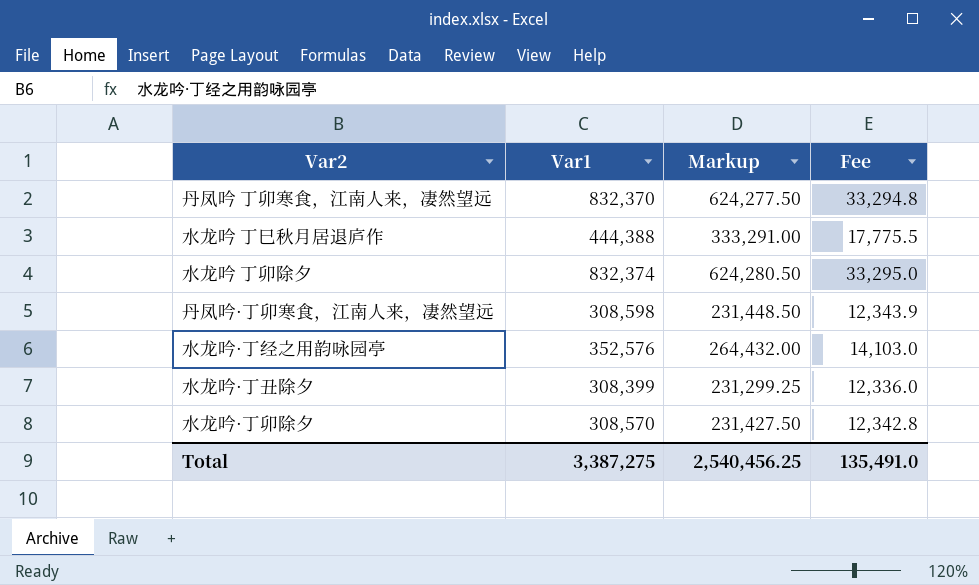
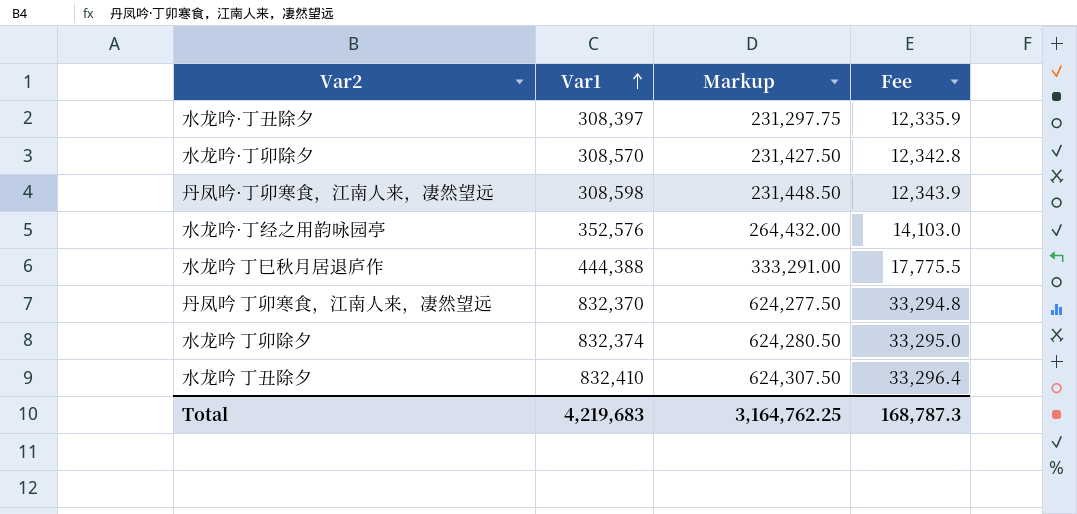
row order: none -> Var1 ascending
水龙吟·丁丑除夕 | Var1: 308,399 -> 308,397
水龙吟·丁丑除夕 | Markup: 231,299.25 -> 231,297.75
水龙吟·丁丑除夕 | Fee: 12,336.0 -> 12,335.9
row 水龙吟 丁丑除夕: none -> 832,410 | 624,307.50 | 33,296.4
Total | Var1: 3,387,275 -> 4,219,683
Total | Markup: 2,540,456.25 -> 3,164,762.25
Total | Fee: 135,491.0 -> 168,787.3

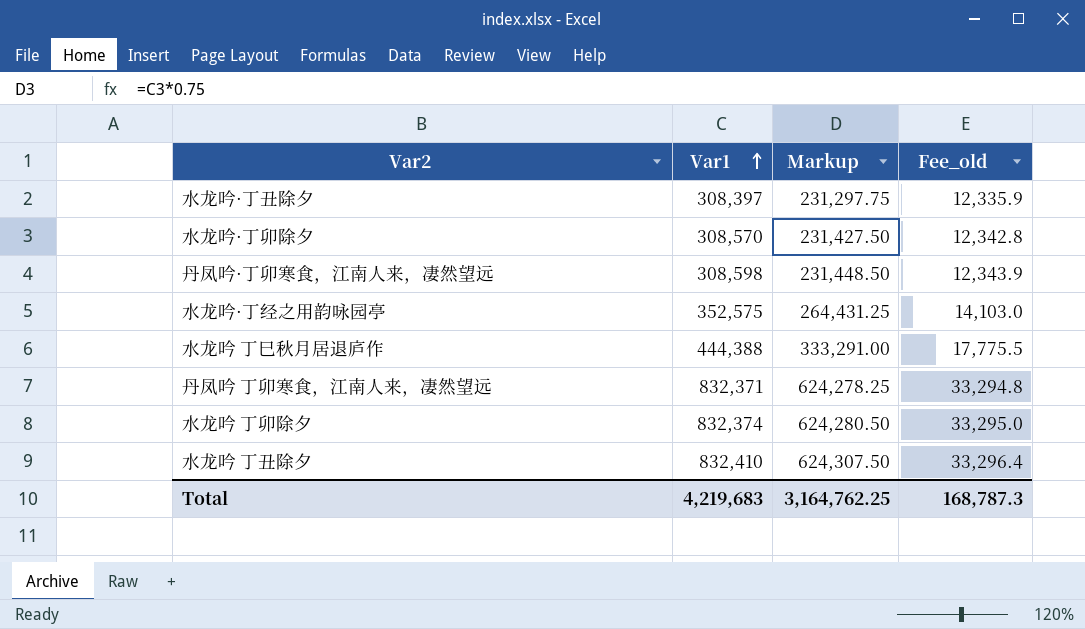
column name: Fee -> Fee_old
水龙吟·丁经之用韵咏园亭 | Var1: 352,576 -> 352,575
水龙吟·丁经之用韵咏园亭 | Markup: 264,432.00 -> 264,431.25
丹凤吟 丁卯寒食，江南人来，凄然望远 | Var1: 832,370 -> 832,371
丹凤吟 丁卯寒食，江南人来，凄然望远 | Markup: 624,277.50 -> 624,278.25

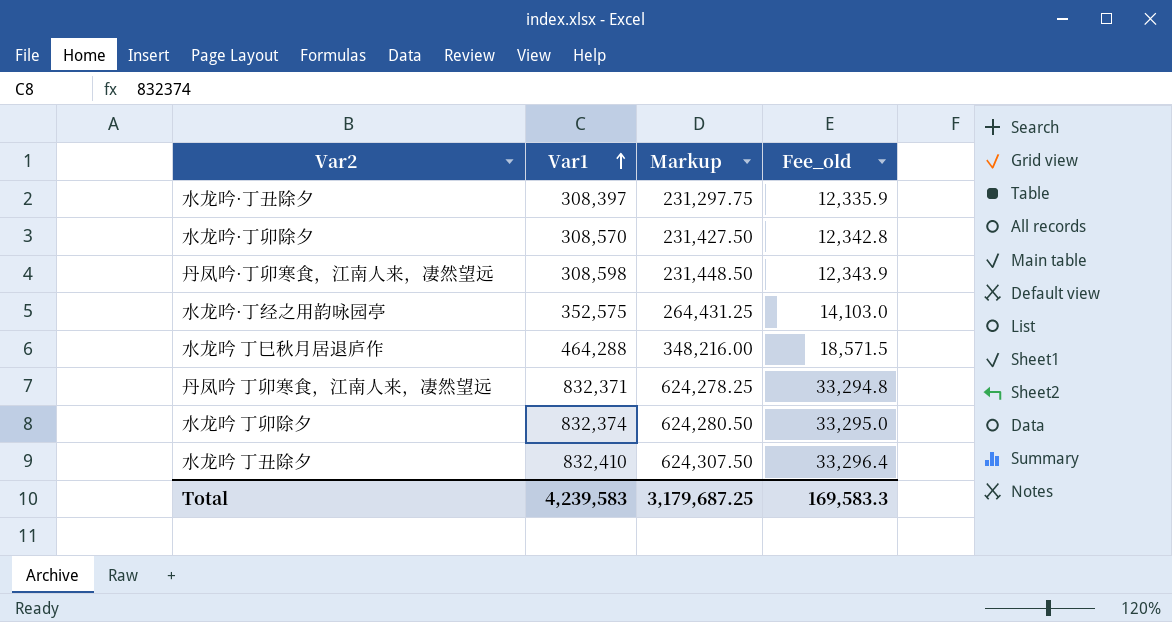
水龙吟 丁巳秋月居退庐作 | Var1: 444,388 -> 464,288
水龙吟 丁巳秋月居退庐作 | Markup: 333,291.00 -> 348,216.00
水龙吟 丁巳秋月居退庐作 | Fee_old: 17,775.5 -> 18,571.5
Total | Var1: 4,219,683 -> 4,239,583
Total | Markup: 3,164,762.25 -> 3,179,687.25
Total | Fee_old: 168,787.3 -> 169,583.3

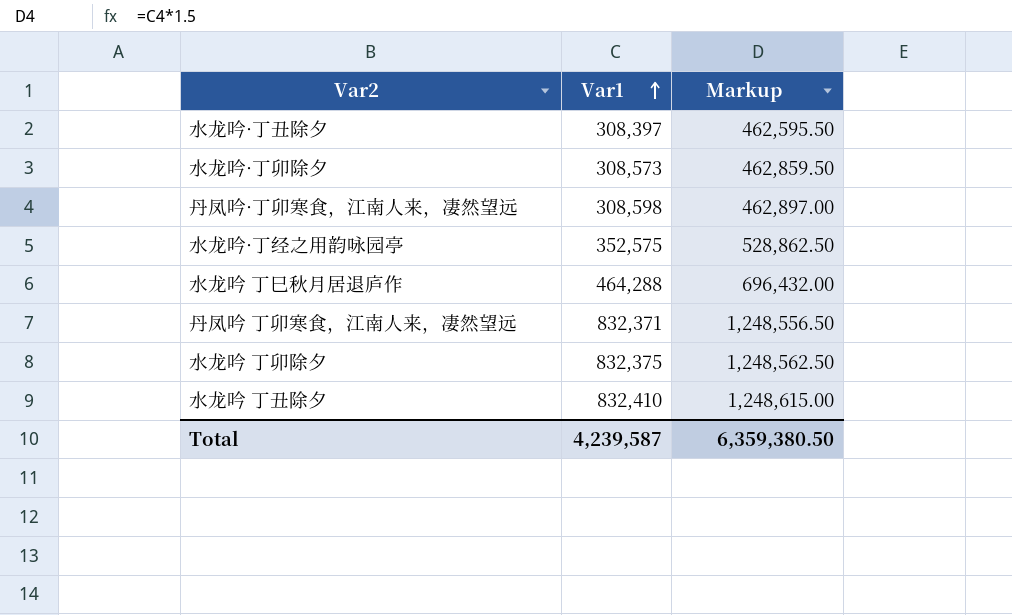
column Fee_old | formula: [Var1] * 0.04 -> none
column Markup | formula: [Var1] * 0.75 -> [Var1] * 1.5
水龙吟·丁卯除夕 | Var1: 308,570 -> 308,573
水龙吟 丁卯除夕 | Var1: 832,374 -> 832,375
Total | Var1: 4,239,583 -> 4,239,587
Total | Markup: 3,179,687.25 -> 6,359,380.50

